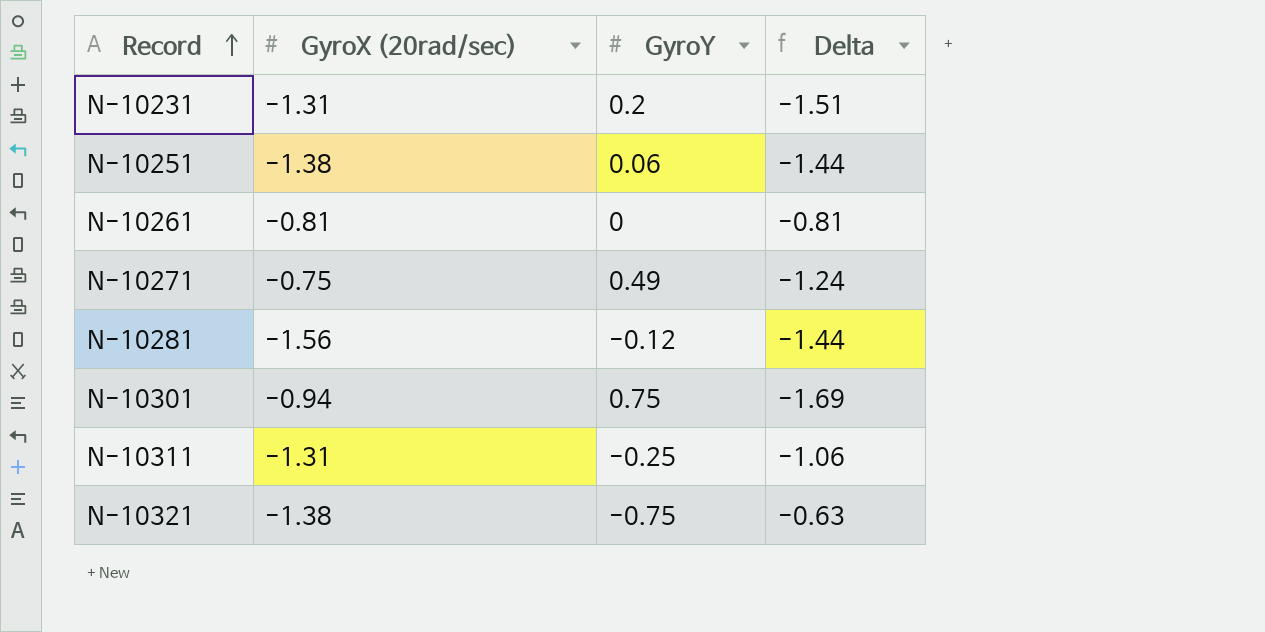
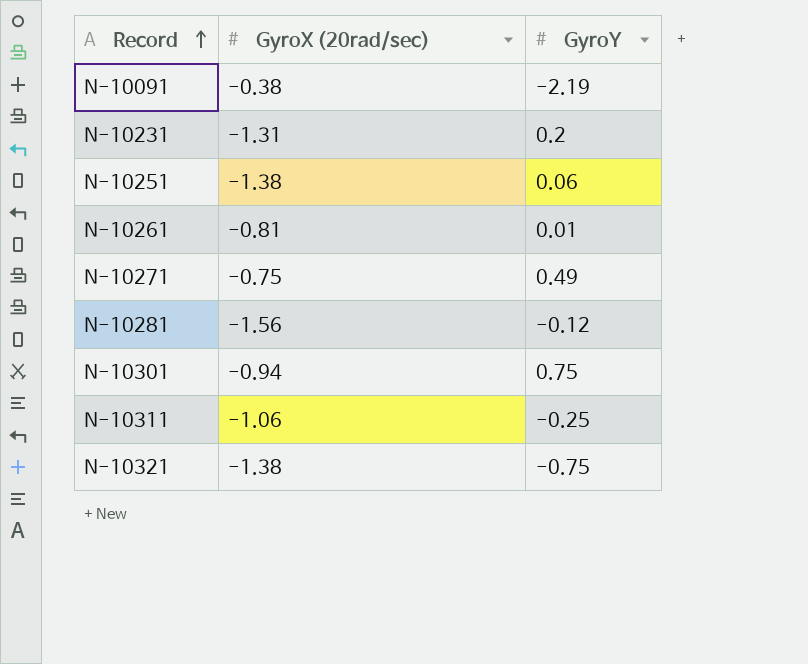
column Delta | formula: [GyroX (20rad/sec)] - [GyroY] -> none
row N-10091: none -> -0.38 | -2.19
N-10261 | GyroY: 0 -> 0.01
N-10311 | GyroX (20rad/sec): -1.31 -> -1.06

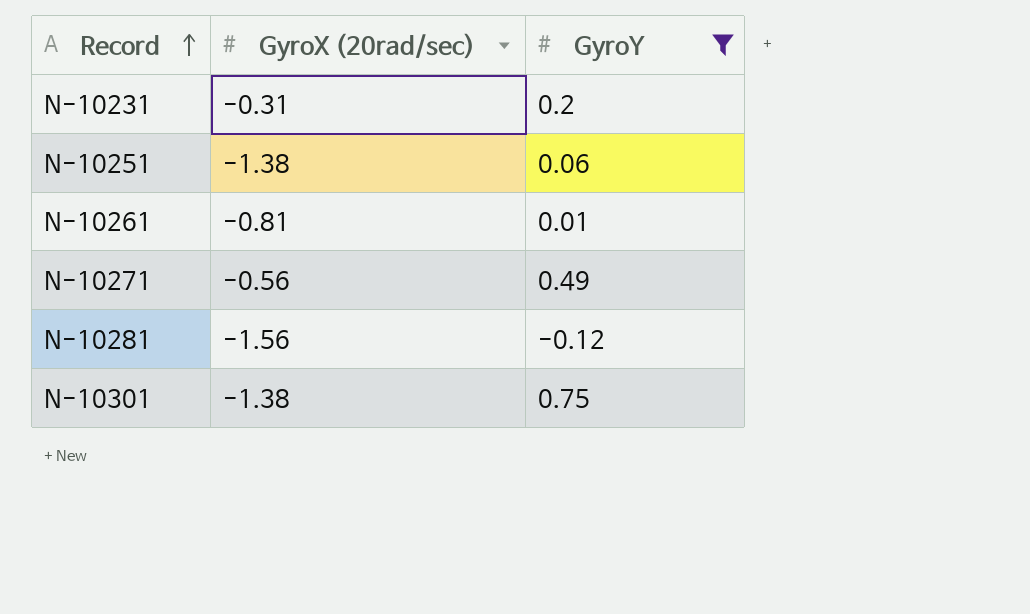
filter: none -> GyroY >= -0.12
N-10231 | GyroX (20rad/sec): -1.31 -> -0.31
N-10271 | GyroX (20rad/sec): -0.75 -> -0.56
N-10301 | GyroX (20rad/sec): -0.94 -> -1.38

